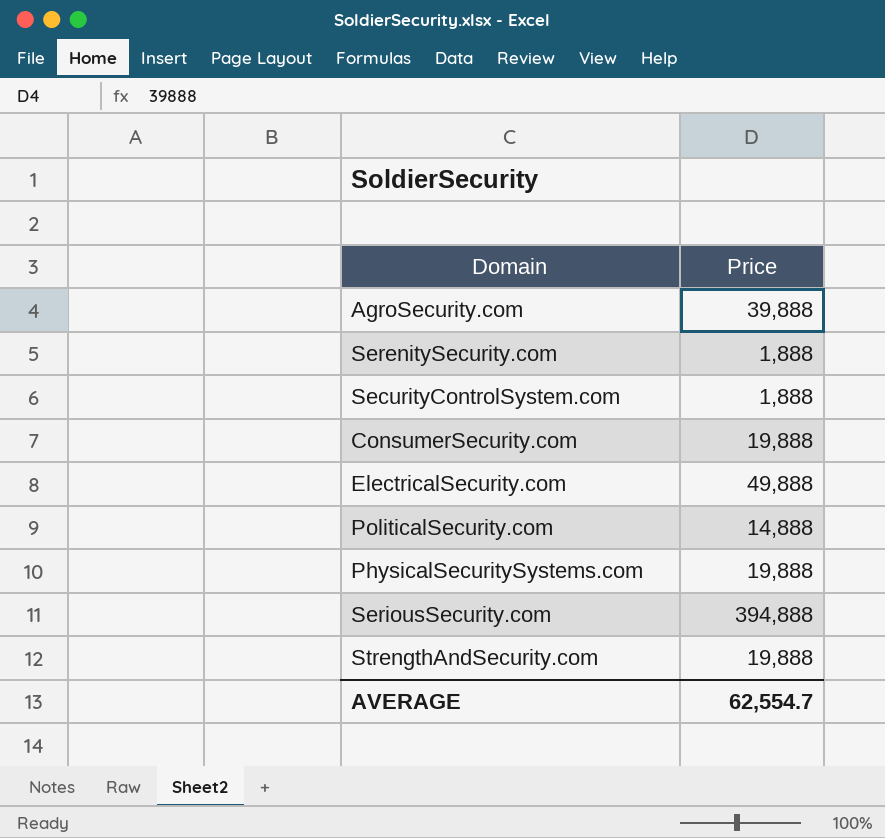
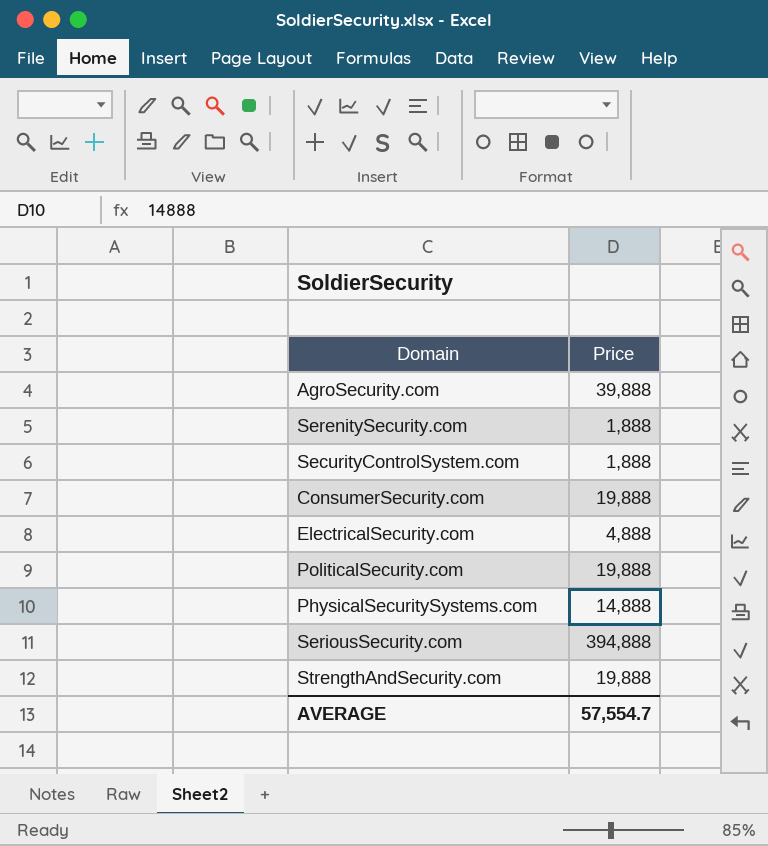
ElectricalSecurity.com | Price: 49,888 -> 4,888
PoliticalSecurity.com | Price: 14,888 -> 19,888
PhysicalSecuritySystems.com | Price: 19,888 -> 14,888
AVERAGE | Price: 62,554.7 -> 57,554.7

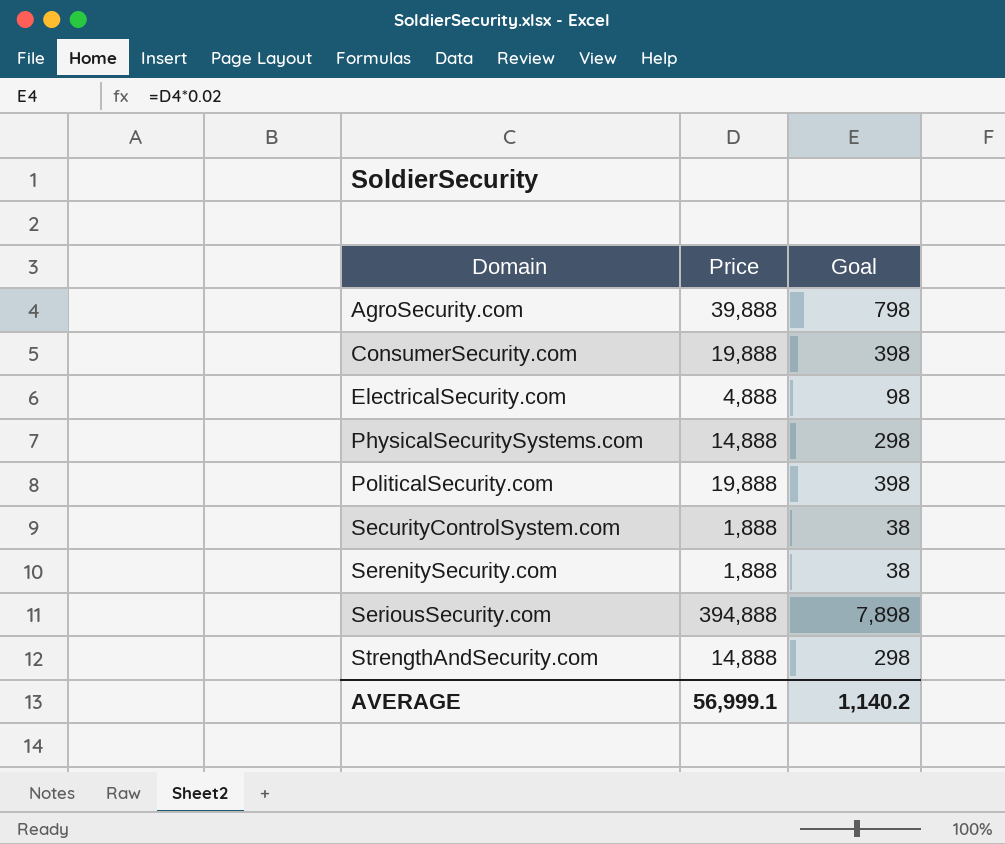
row order: none -> Domain ascending
column Goal | formula: none -> [Price] * 0.02
StrengthAndSecurity.com | Price: 19,888 -> 14,888
AVERAGE | Price: 57,554.7 -> 56,999.1

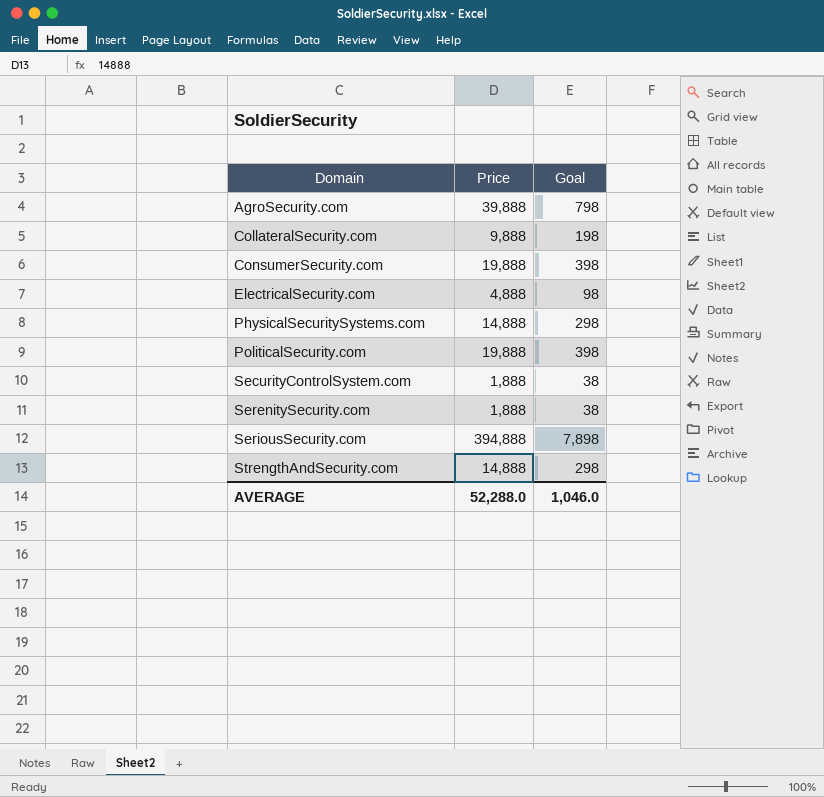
row CollateralSecurity.com: none -> 9,888 | 198
AVERAGE | Price: 56,999.1 -> 52,288.0
AVERAGE | Goal: 1,140.2 -> 1,046.0

